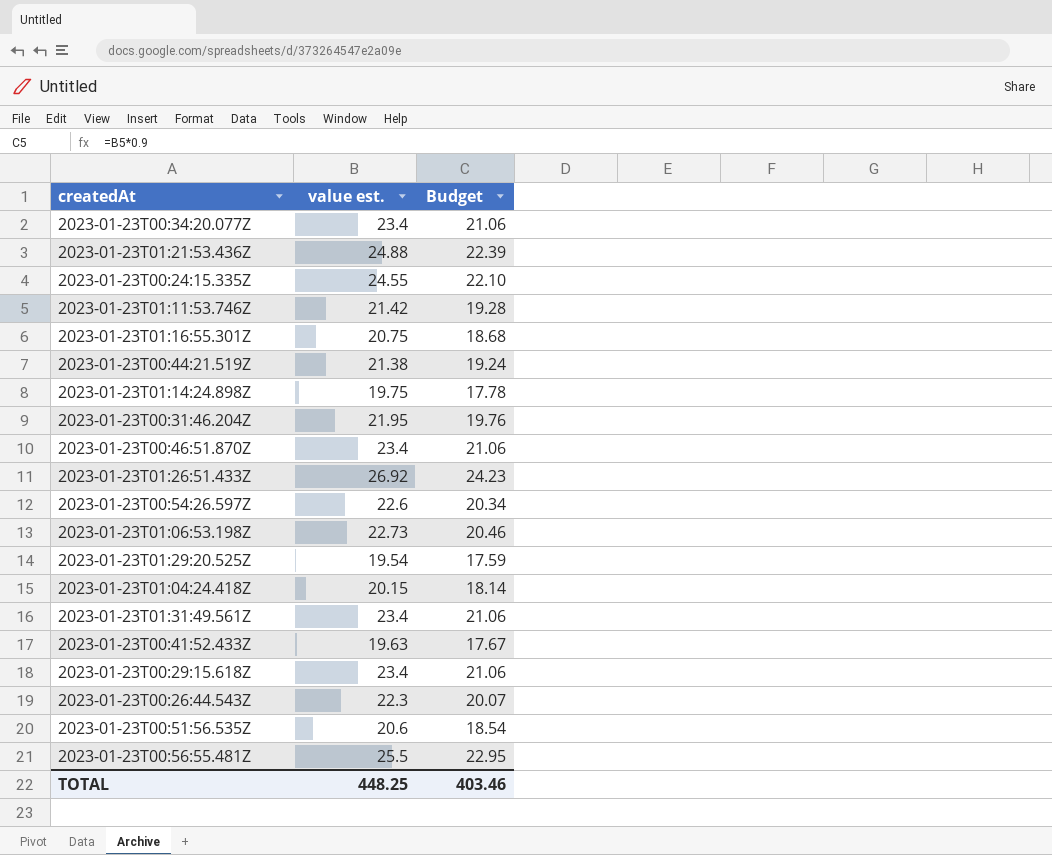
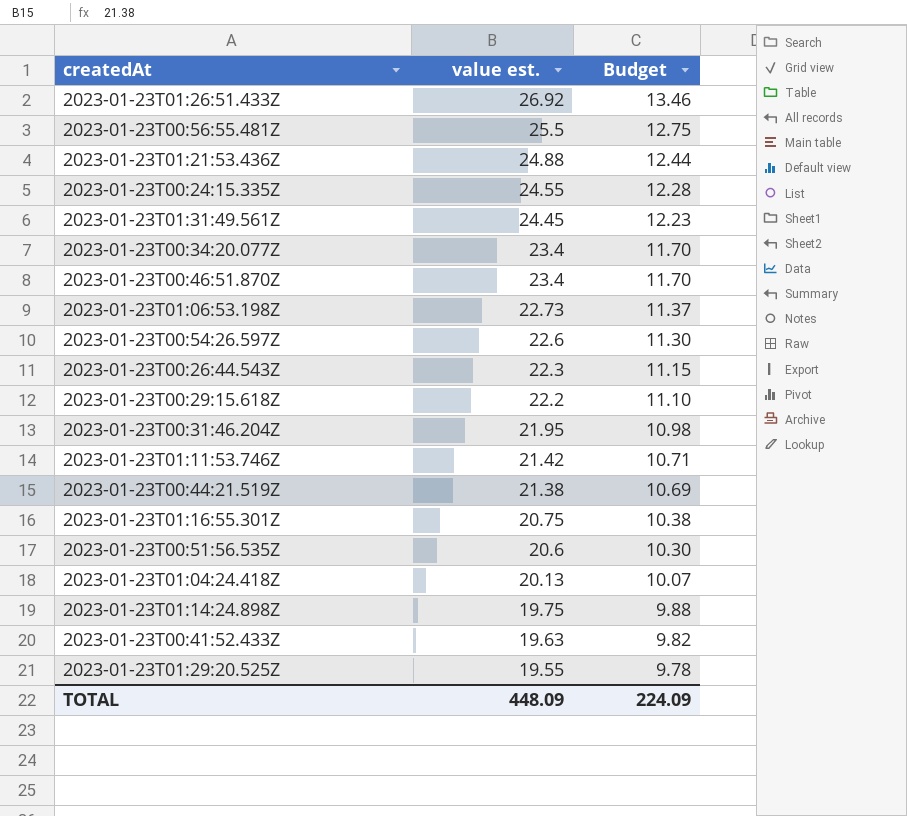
row order: none -> value est. descending
column Budget | formula: [value est.] * 0.9 -> [value est.] * 0.5
2023-01-23T01:31:49.561Z | value est.: 23.4 -> 24.45
2023-01-23T00:29:15.618Z | value est.: 23.4 -> 22.2
2023-01-23T01:04:24.418Z | value est.: 20.15 -> 20.13
2023-01-23T01:29:20.525Z | value est.: 19.54 -> 19.55
TOTAL | value est.: 448.25 -> 448.09
TOTAL | Budget: 403.46 -> 224.09

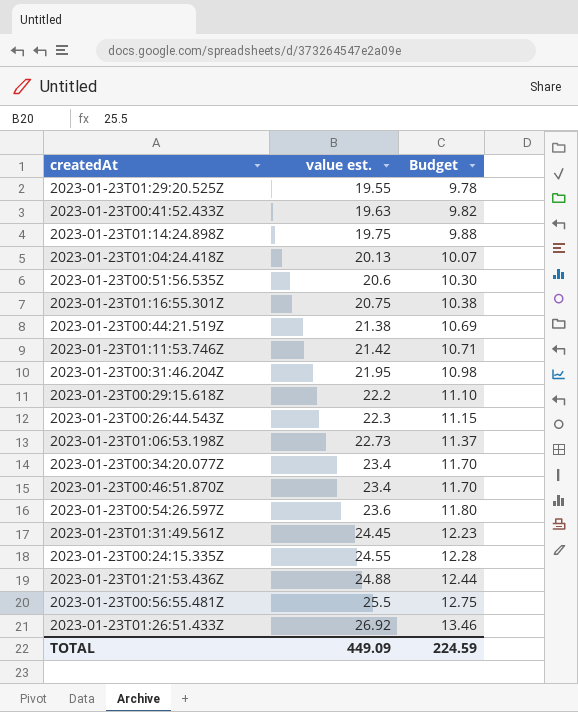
row order: value est. descending -> value est. ascending
2023-01-23T00:54:26.597Z | value est.: 22.6 -> 23.6
2023-01-23T00:54:26.597Z | Budget: 11.30 -> 11.80
TOTAL | value est.: 448.09 -> 449.09
TOTAL | Budget: 224.09 -> 224.59

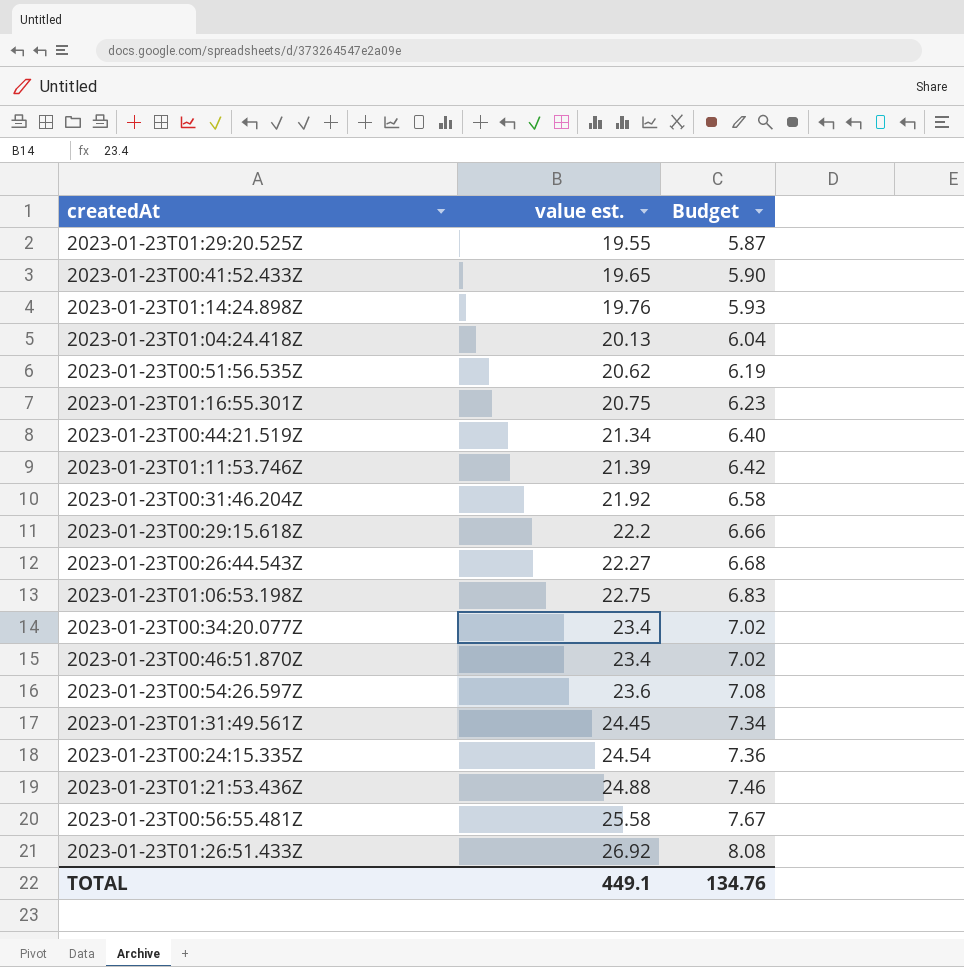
column Budget | formula: [value est.] * 0.5 -> [value est.] * 0.3
2023-01-23T00:41:52.433Z | value est.: 19.63 -> 19.65
2023-01-23T01:14:24.898Z | value est.: 19.75 -> 19.76
2023-01-23T00:51:56.535Z | value est.: 20.6 -> 20.62
2023-01-23T00:44:21.519Z | value est.: 21.38 -> 21.34
2023-01-23T01:11:53.746Z | value est.: 21.42 -> 21.39
2023-01-23T00:31:46.204Z | value est.: 21.95 -> 21.92
2023-01-23T00:26:44.543Z | value est.: 22.3 -> 22.27
2023-01-23T01:06:53.198Z | value est.: 22.73 -> 22.75
2023-01-23T00:24:15.335Z | value est.: 24.55 -> 24.54
2023-01-23T00:56:55.481Z | value est.: 25.5 -> 25.58
TOTAL | value est.: 449.09 -> 449.1
TOTAL | Budget: 224.59 -> 134.76

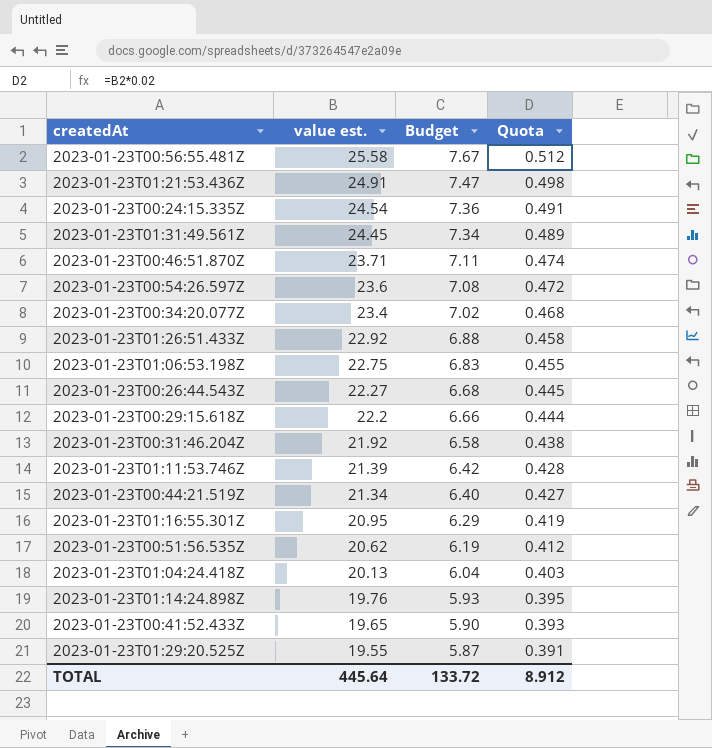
row order: value est. ascending -> value est. descending
column Quota | formula: none -> [value est.] * 0.02
2023-01-23T01:21:53.436Z | value est.: 24.88 -> 24.91
2023-01-23T01:21:53.436Z | Budget: 7.46 -> 7.47
2023-01-23T00:46:51.870Z | value est.: 23.4 -> 23.71
2023-01-23T00:46:51.870Z | Budget: 7.02 -> 7.11
2023-01-23T01:26:51.433Z | value est.: 26.92 -> 22.92
2023-01-23T01:26:51.433Z | Budget: 8.08 -> 6.88
2023-01-23T01:16:55.301Z | value est.: 20.75 -> 20.95
2023-01-23T01:16:55.301Z | Budget: 6.23 -> 6.29
TOTAL | value est.: 449.1 -> 445.64
TOTAL | Budget: 134.76 -> 133.72

